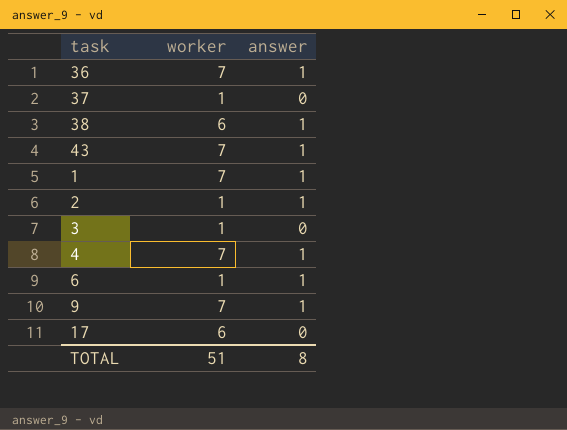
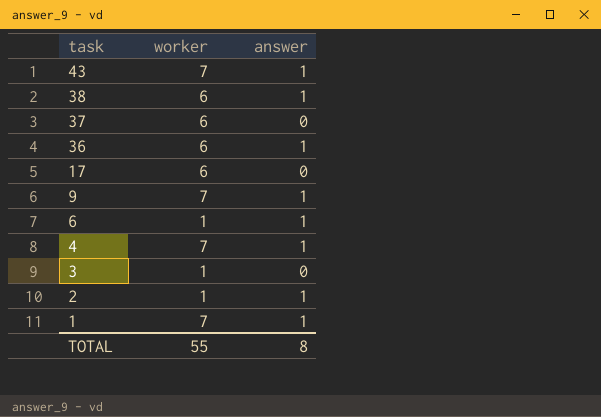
row order: none -> task descending
37 | worker: 1 -> 6
36 | worker: 7 -> 6
TOTAL | worker: 51 -> 55

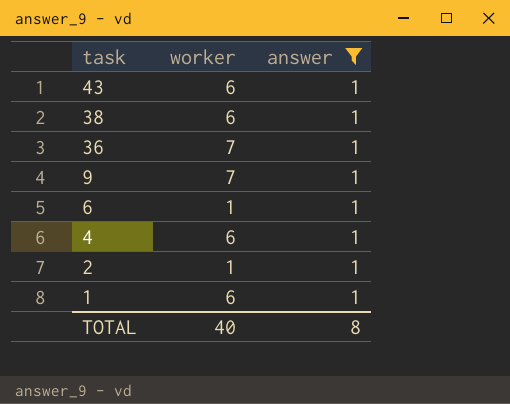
filter: none -> answer = 1
43 | worker: 7 -> 6
36 | worker: 6 -> 7
4 | worker: 7 -> 6
1 | worker: 7 -> 6
TOTAL | worker: 55 -> 40

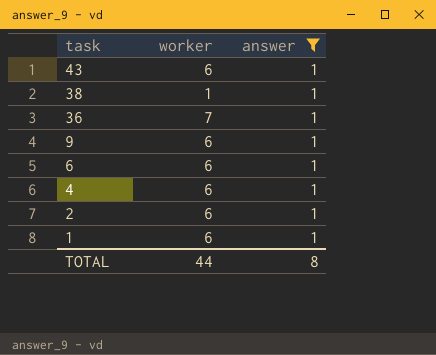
38 | worker: 6 -> 1
9 | worker: 7 -> 6
6 | worker: 1 -> 6
2 | worker: 1 -> 6
TOTAL | worker: 40 -> 44

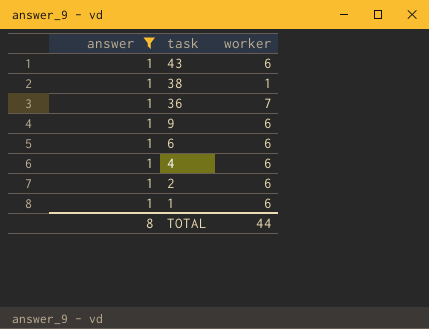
column answer | position: 3 -> 1

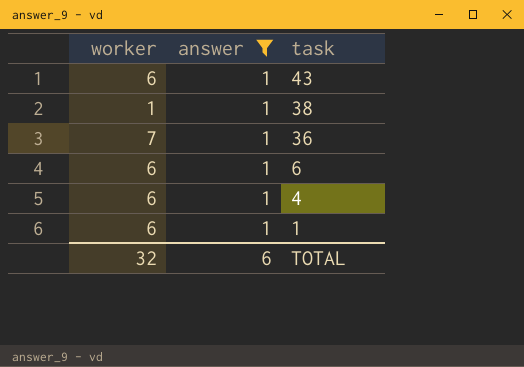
column worker | position: 3 -> 1
row 9: 1 | 6 -> none
row 2: 1 | 6 -> none
TOTAL | worker: 44 -> 32
TOTAL | answer: 8 -> 6

